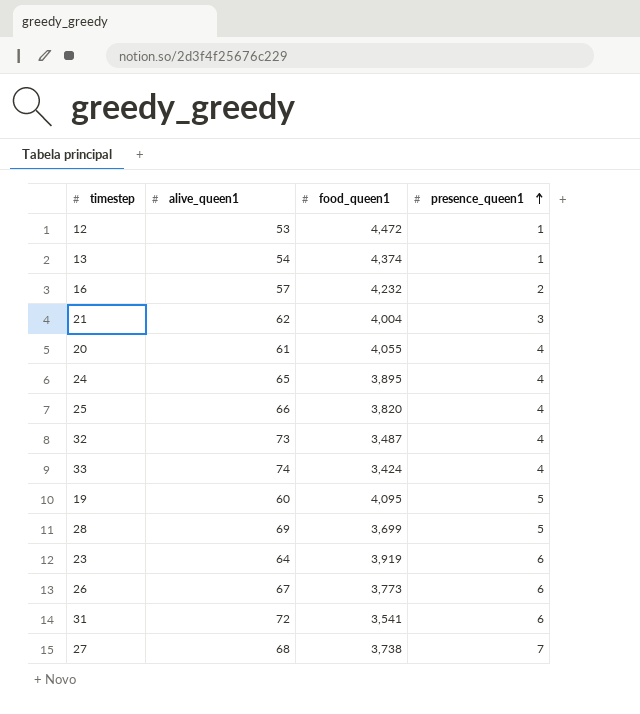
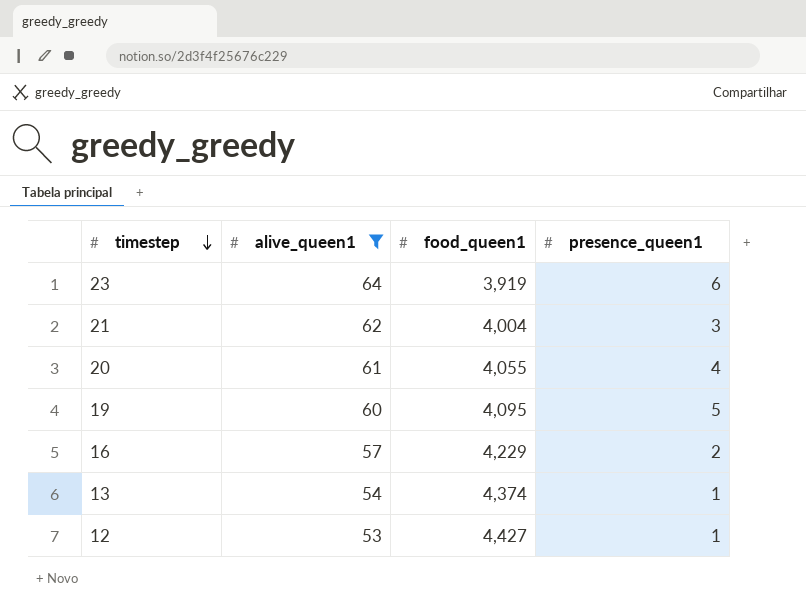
filter: none -> alive_queen1 <= 64
row order: presence_queen1 ascending -> timestep descending
16 | food_queen1: 4,232 -> 4,229
12 | food_queen1: 4,472 -> 4,427

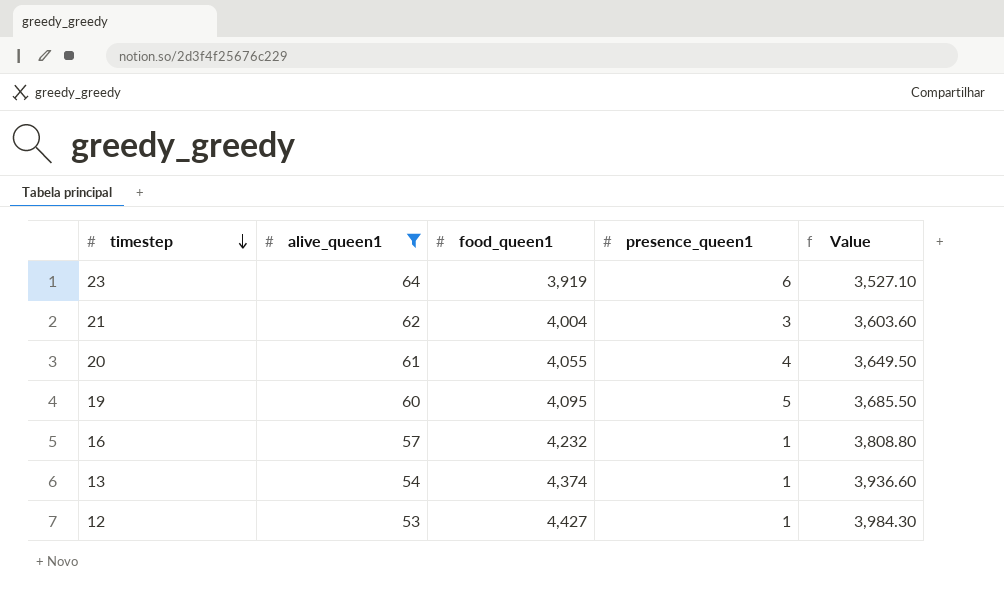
column Value | formula: none -> [food_queen1] * 0.9
16 | food_queen1: 4,229 -> 4,232
16 | presence_queen1: 2 -> 1

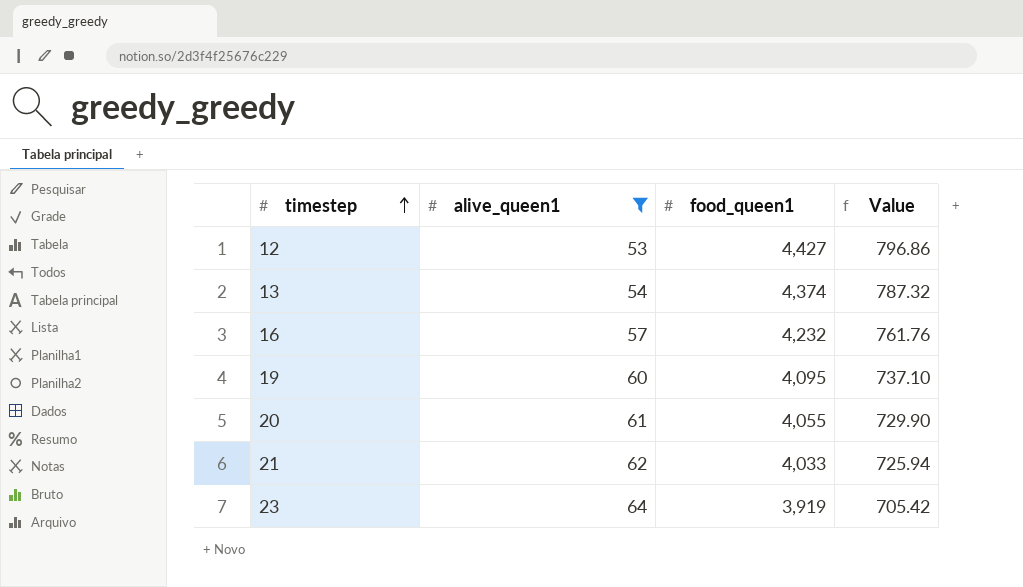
row order: timestep descending -> timestep ascending
column presence_queen1 | position: 4 -> none
column Value | formula: [food_queen1] * 0.9 -> [food_queen1] * 0.18
21 | food_queen1: 4,004 -> 4,033

